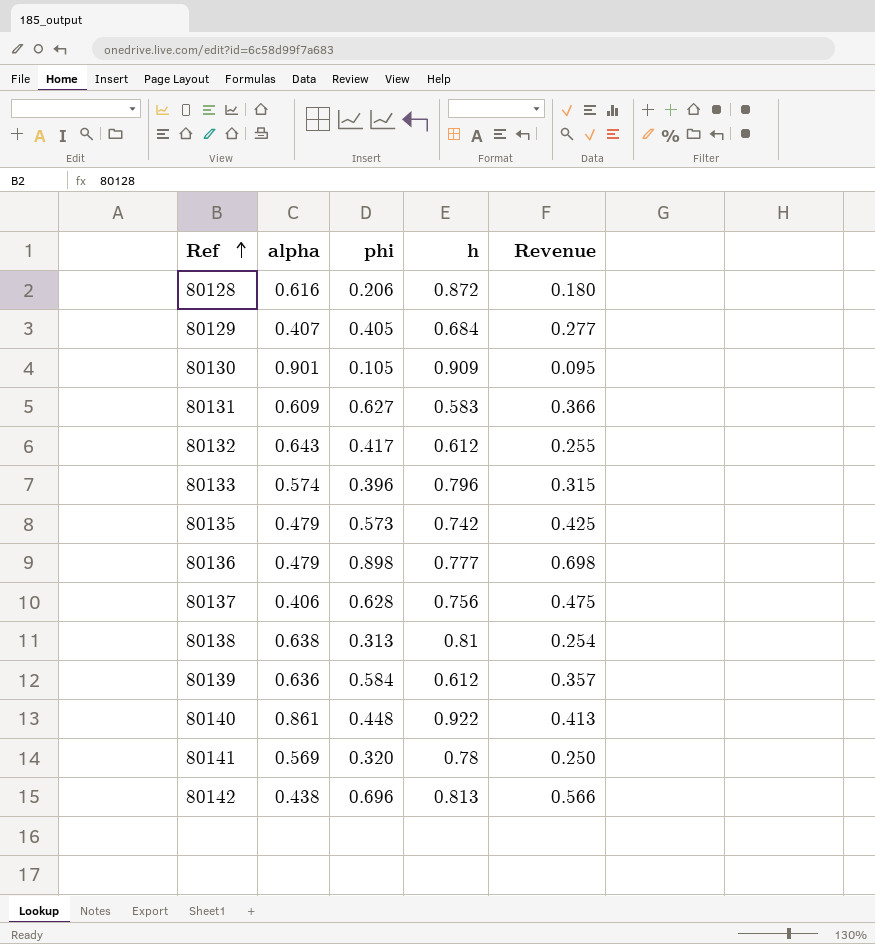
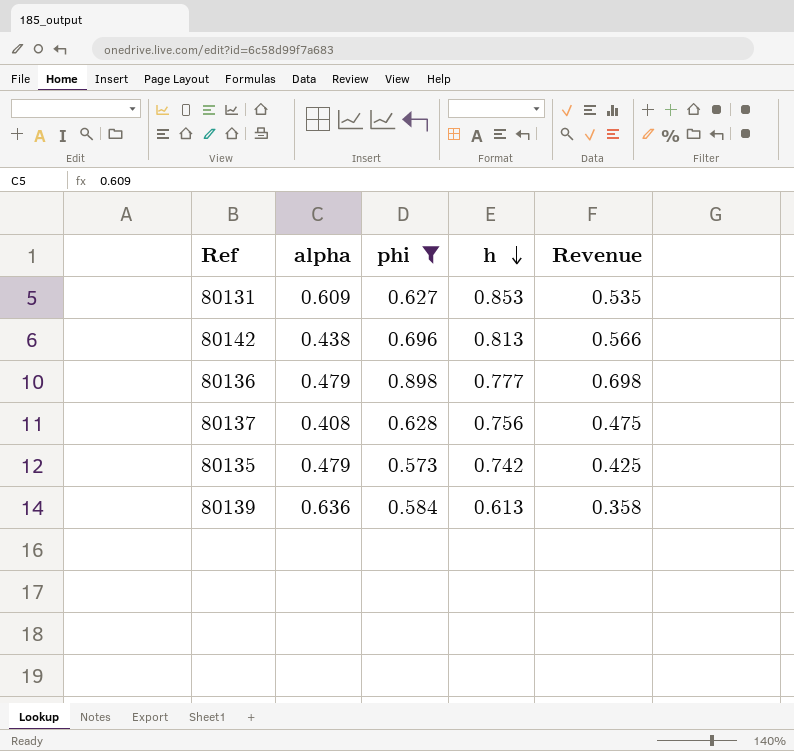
filter: none -> phi >= 0.573
row order: Ref ascending -> h descending
80131 | h: 0.583 -> 0.853
80131 | Revenue: 0.366 -> 0.535
80137 | alpha: 0.406 -> 0.408
80139 | h: 0.612 -> 0.613
80139 | Revenue: 0.357 -> 0.358

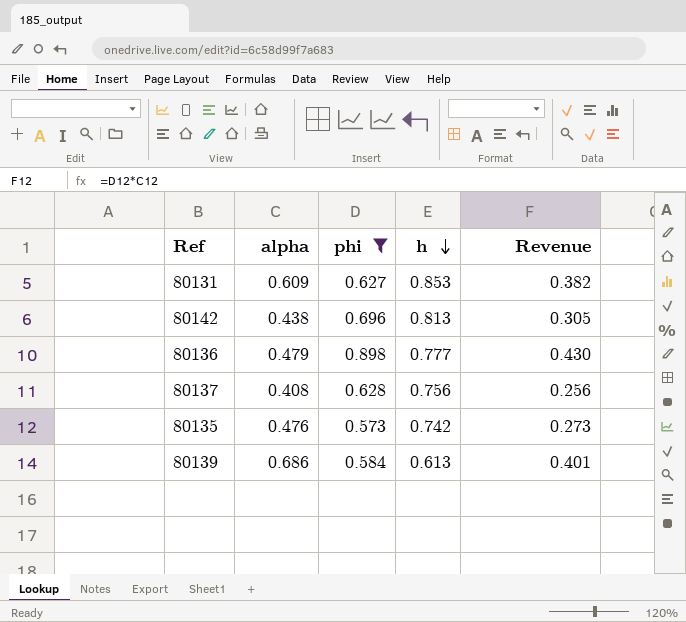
column Revenue | formula: [phi] * [h] -> [alpha] * [phi]
80135 | alpha: 0.479 -> 0.476
80139 | alpha: 0.636 -> 0.686

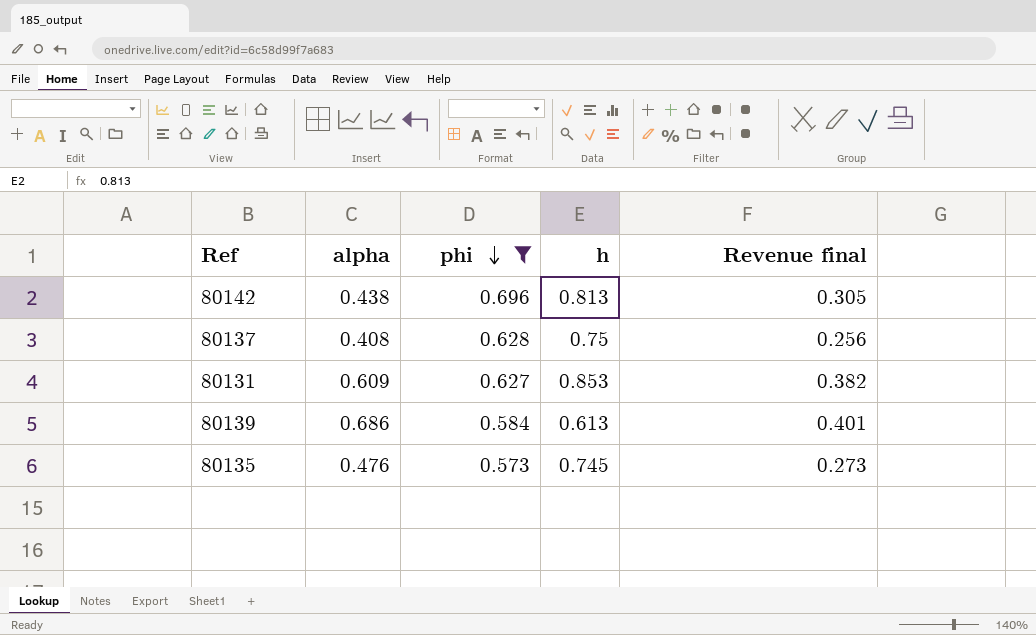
row order: h descending -> phi descending
column name: Revenue -> Revenue final
row 80136: 0.479 | 0.898 | 0.777 | 0.430 -> none
80137 | h: 0.756 -> 0.75
80135 | h: 0.742 -> 0.745

